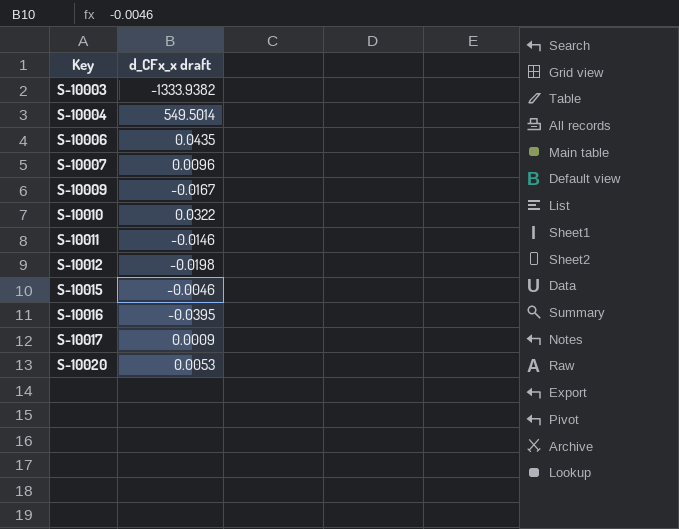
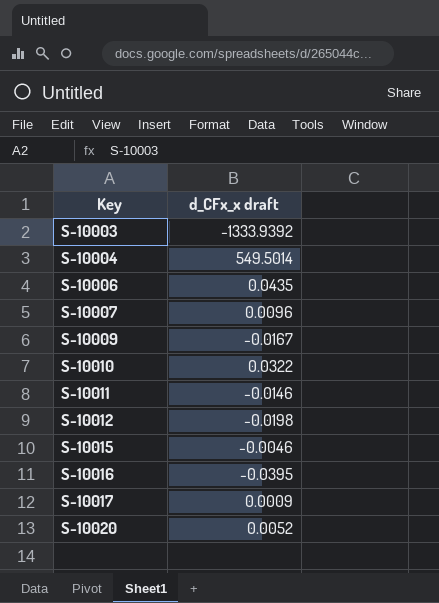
S-10003 | d_CFx_x draft: -1333.9382 -> -1333.9392
S-10020 | d_CFx_x draft: 0.0053 -> 0.0052

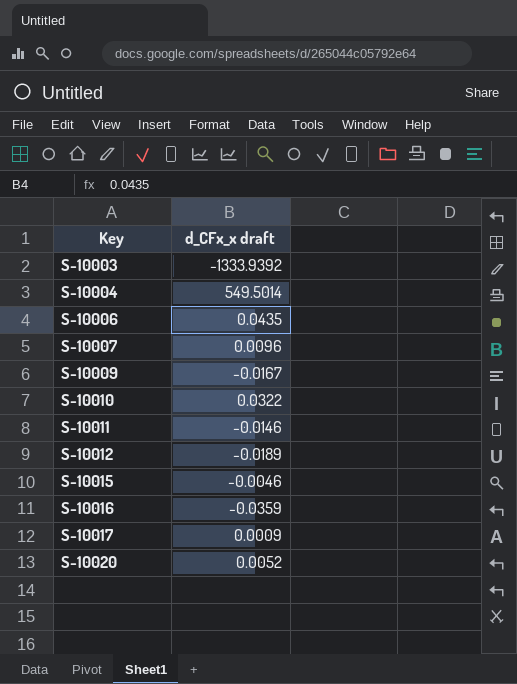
S-10012 | d_CFx_x draft: -0.0198 -> -0.0189
S-10016 | d_CFx_x draft: -0.0395 -> -0.0359

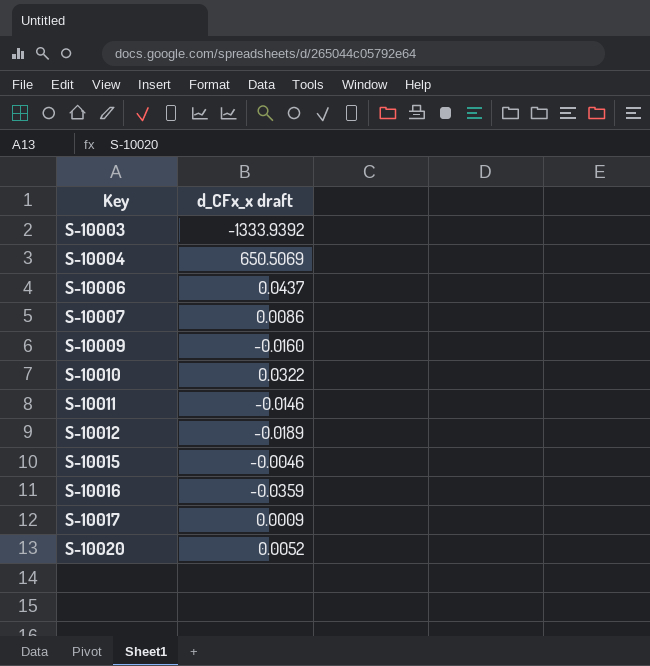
S-10004 | d_CFx_x draft: 549.5014 -> 650.5069
S-10006 | d_CFx_x draft: 0.0435 -> 0.0437
S-10007 | d_CFx_x draft: 0.0096 -> 0.0086
S-10009 | d_CFx_x draft: -0.0167 -> -0.0160

